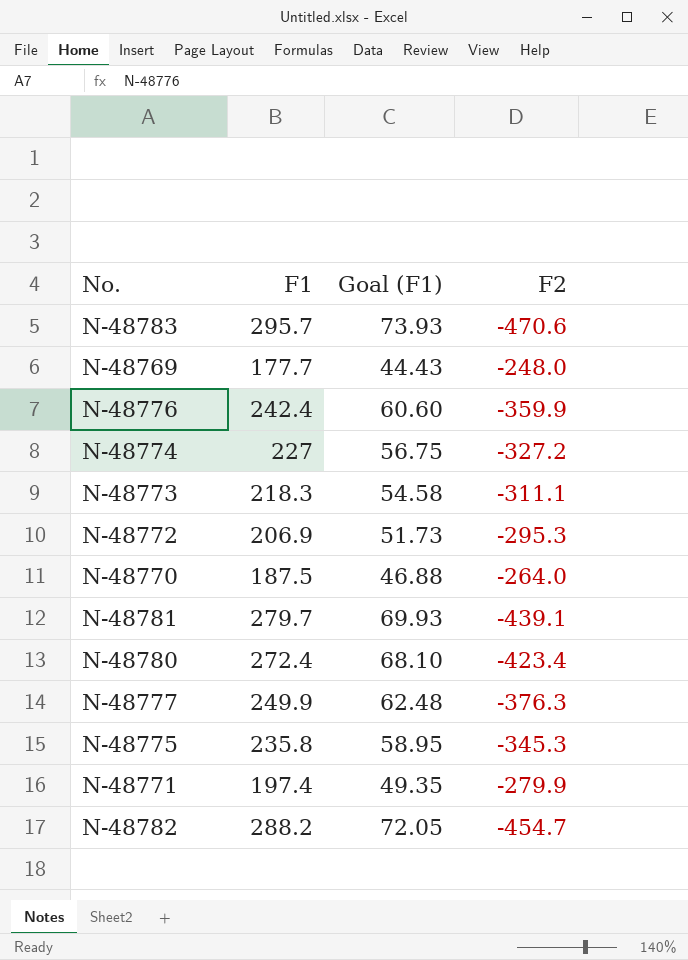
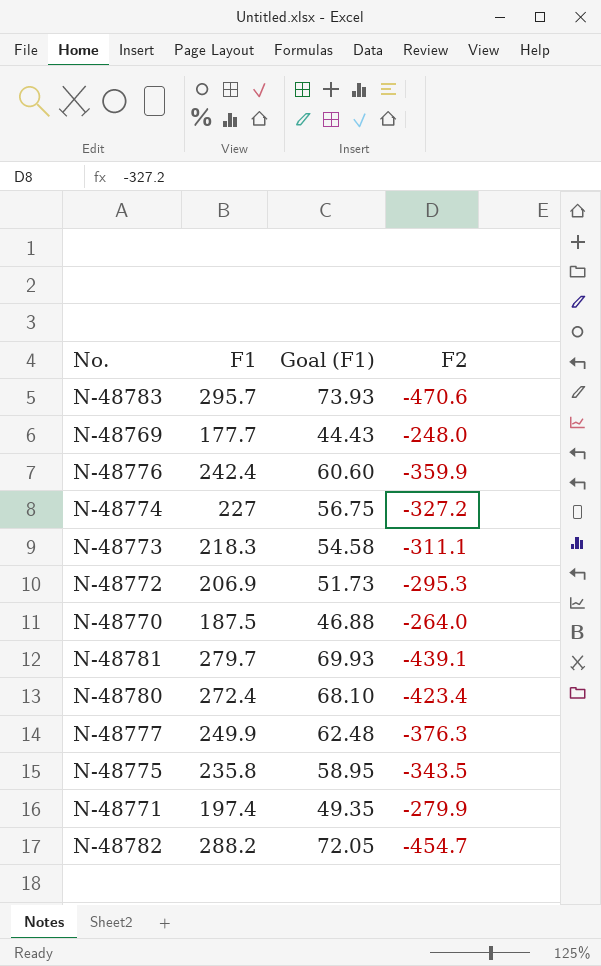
N-48775 | F2: -345.3 -> -343.5

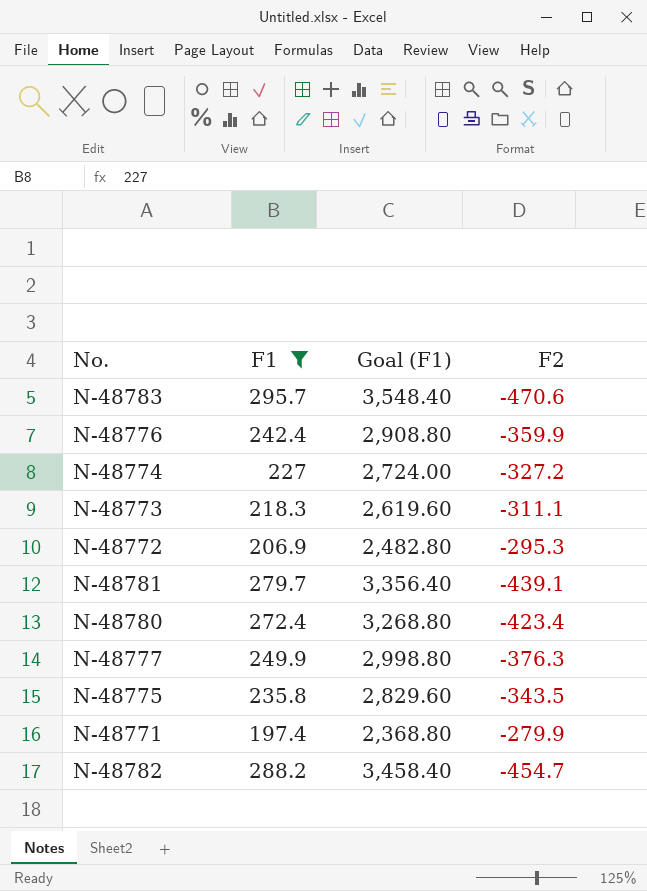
filter: none -> F1 >= 197.4
column Goal (F1) | formula: [F1] * 0.25 -> [F1] * 12

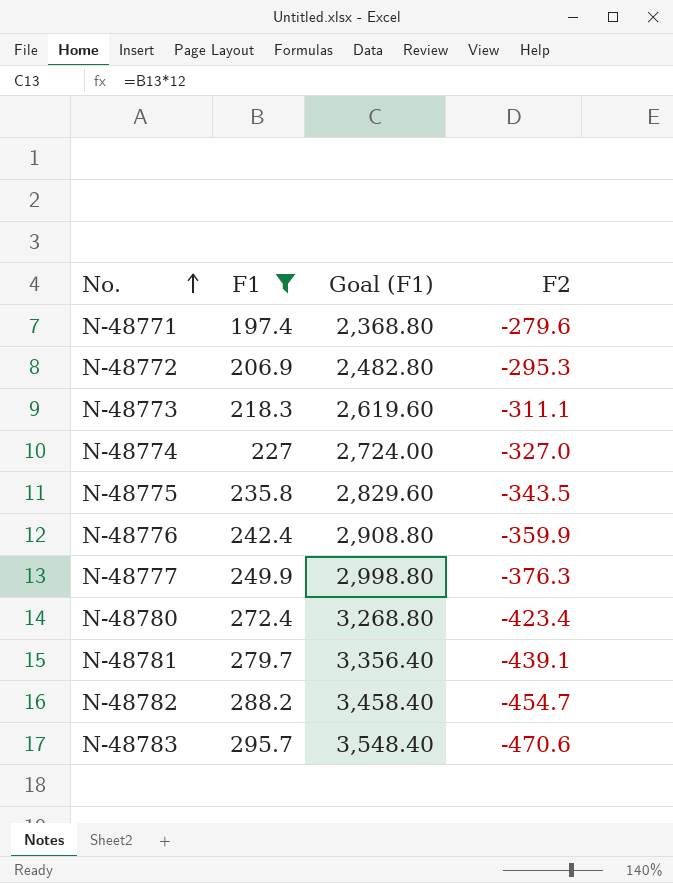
row order: none -> No. ascending
N-48771 | F2: -279.9 -> -279.6
N-48774 | F2: -327.2 -> -327.0

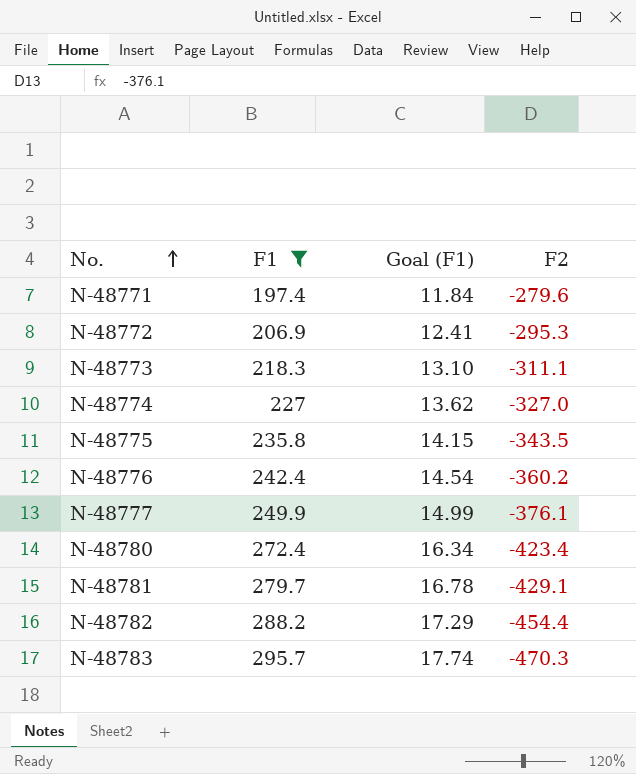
column Goal (F1) | formula: [F1] * 12 -> [F1] * 0.06
N-48776 | F2: -359.9 -> -360.2
N-48777 | F2: -376.3 -> -376.1
N-48781 | F2: -439.1 -> -429.1
N-48782 | F2: -454.7 -> -454.4
N-48783 | F2: -470.6 -> -470.3

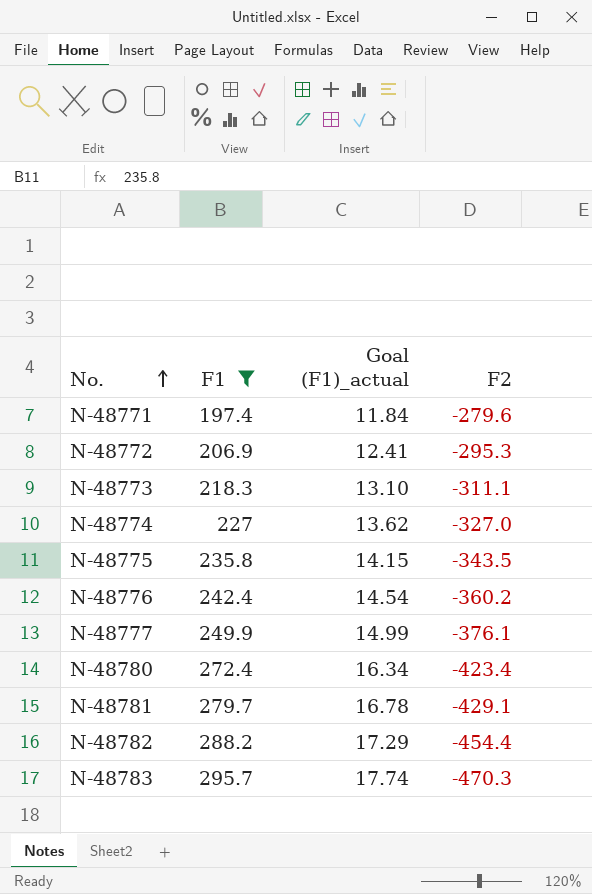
column name: Goal (F1) -> Goal (F1)_actual

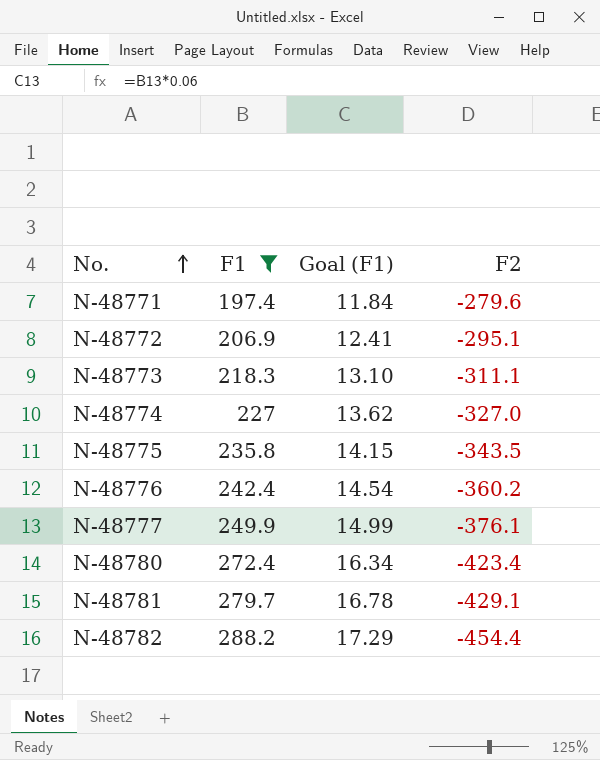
column name: Goal (F1)_actual -> Goal (F1)
row N-48783: 295.7 | 17.74 | -470.3 -> none
N-48772 | F2: -295.3 -> -295.1

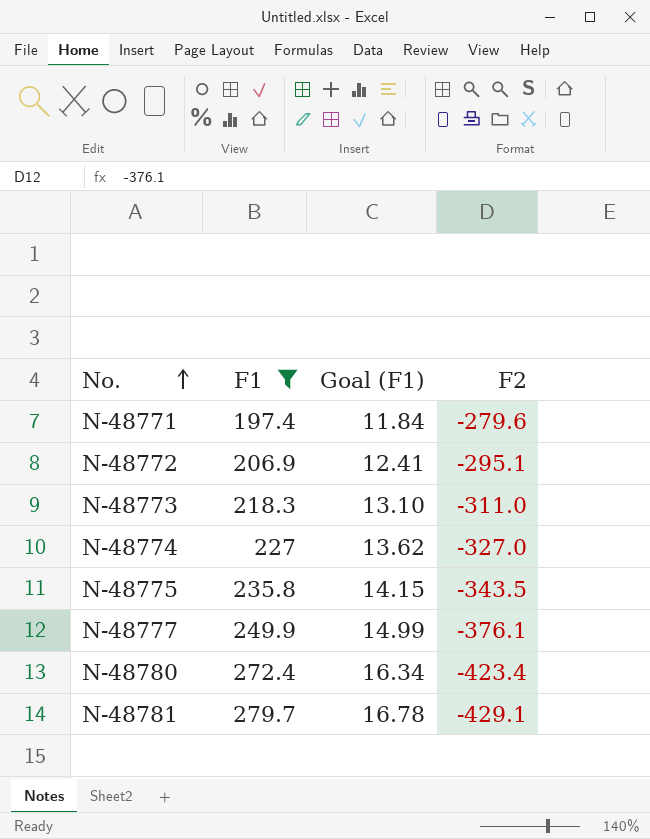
row N-48776: 242.4 | 14.54 | -360.2 -> none
row N-48782: 288.2 | 17.29 | -454.4 -> none
N-48773 | F2: -311.1 -> -311.0

